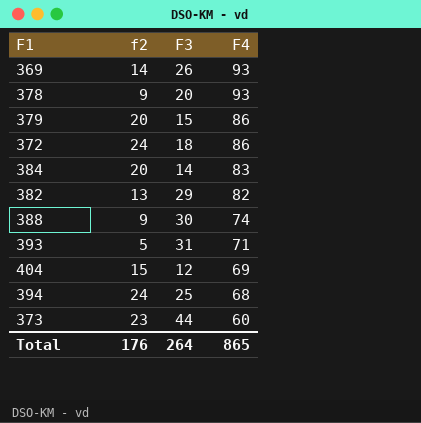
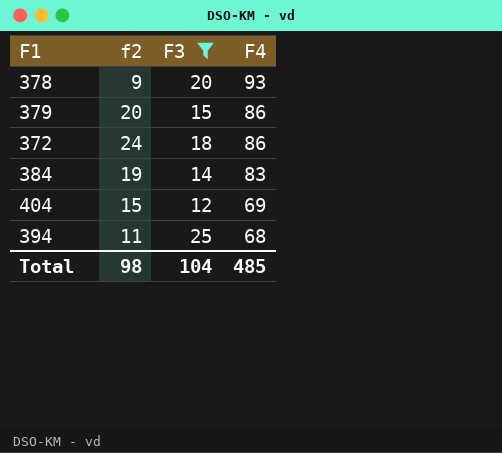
filter: none -> F3 <= 25
384 | f2: 20 -> 19
394 | f2: 24 -> 11
Total | f2: 176 -> 98
Total | F3: 264 -> 104
Total | F4: 865 -> 485

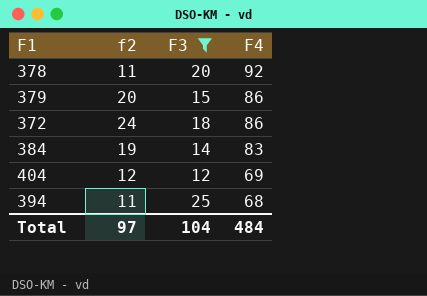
378 | f2: 9 -> 11
378 | F4: 93 -> 92
404 | f2: 15 -> 12
Total | f2: 98 -> 97
Total | F4: 485 -> 484

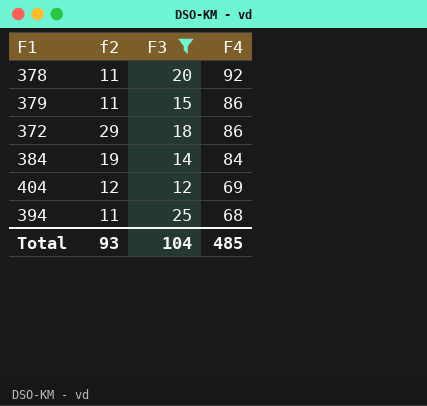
379 | f2: 20 -> 11
372 | f2: 24 -> 29
384 | F4: 83 -> 84
Total | f2: 97 -> 93
Total | F4: 484 -> 485

